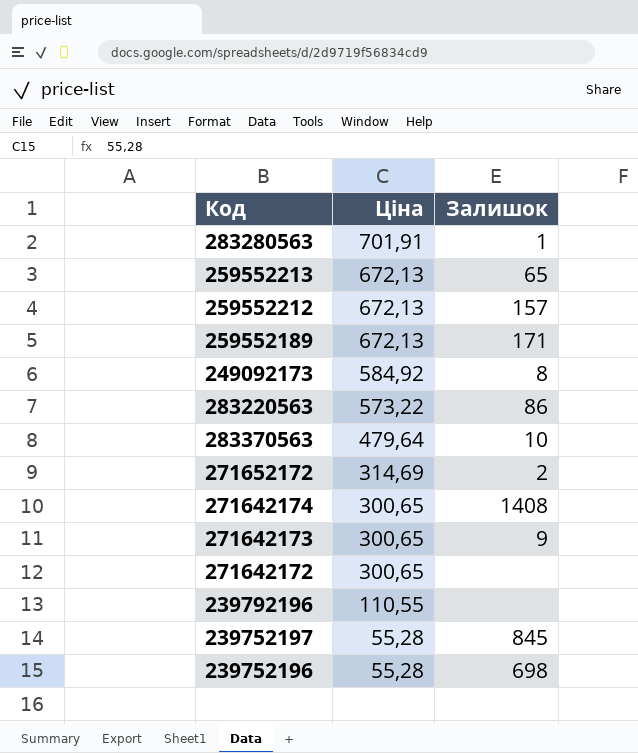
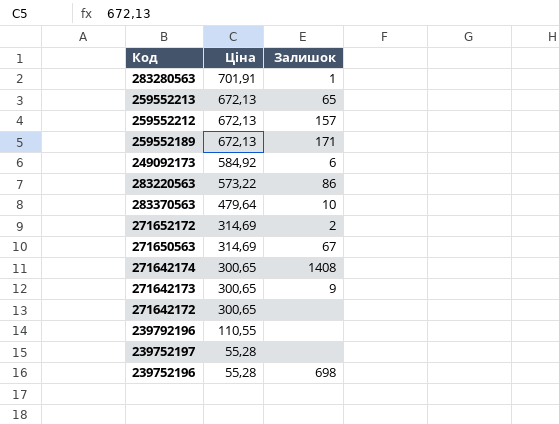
249092173 | Залишок: 8 -> 6
row 271650563: none -> 314,69 | 67
239752197 | Залишок: 845 -> none

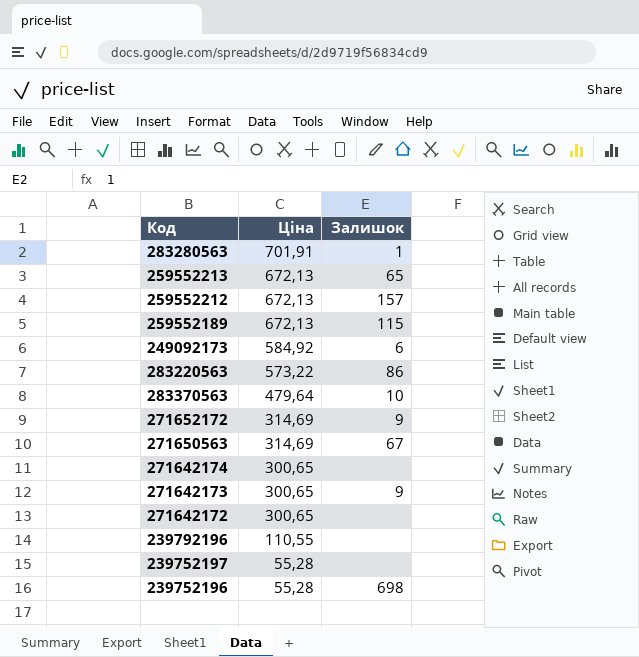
259552189 | Залишок: 171 -> 115
271652172 | Залишок: 2 -> 9
271642174 | Залишок: 1408 -> none

